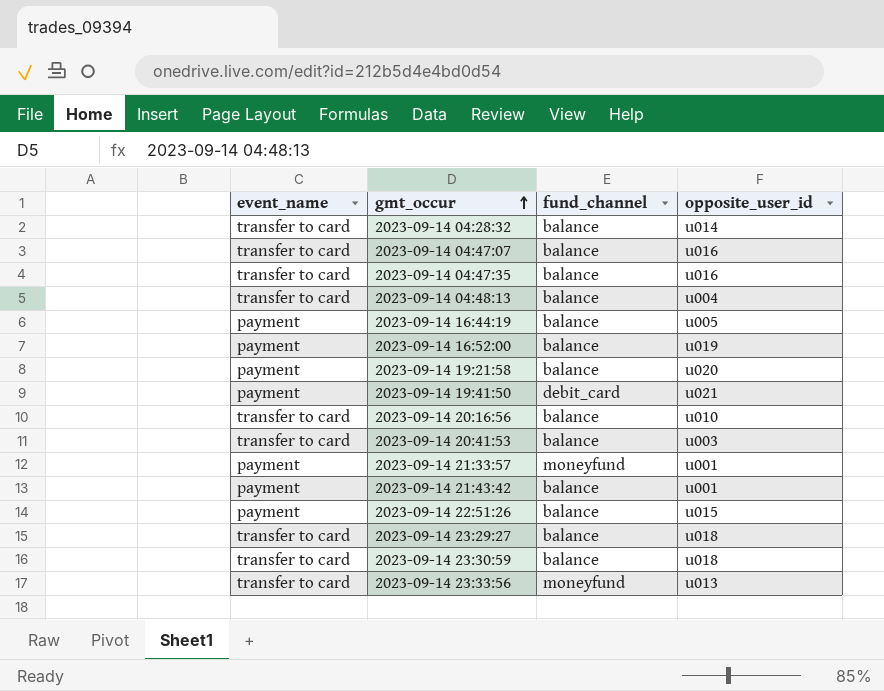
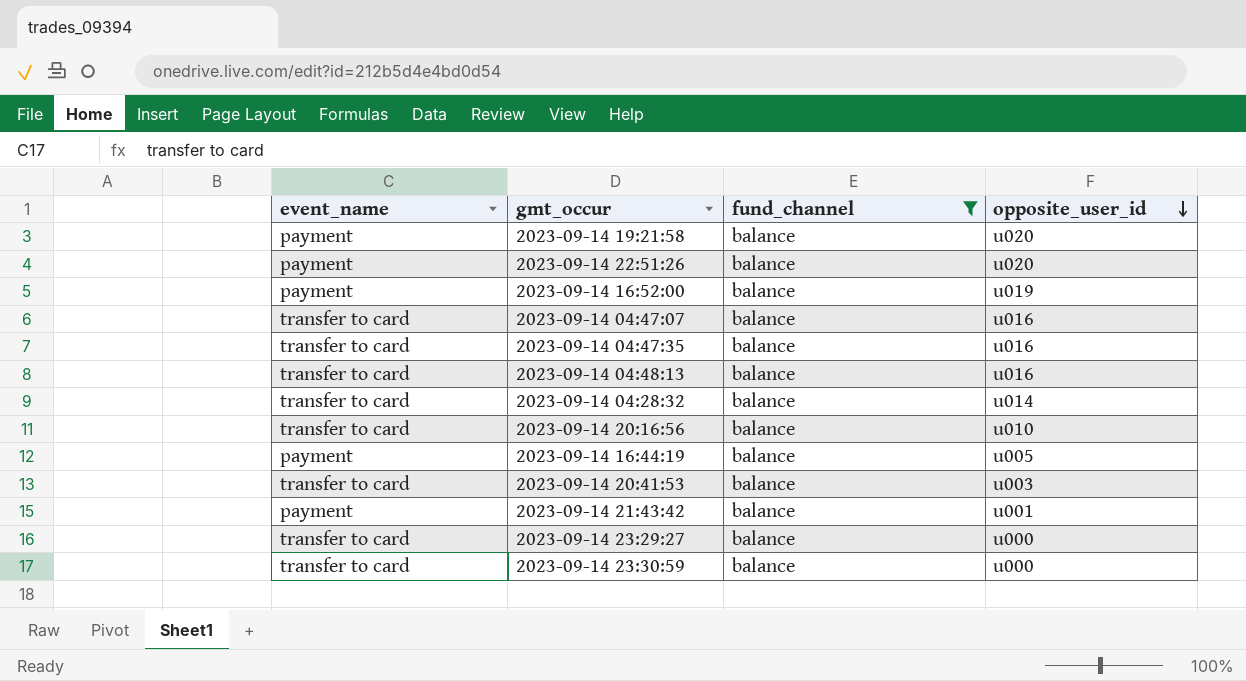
filter: none -> fund_channel = balance
row order: gmt_occur ascending -> opposite_user_id descending
2023-09-14 22:51:26 | opposite_user_id: u015 -> u020
2023-09-14 04:48:13 | opposite_user_id: u004 -> u016
2023-09-14 23:29:27 | opposite_user_id: u018 -> u000
2023-09-14 23:30:59 | opposite_user_id: u018 -> u000

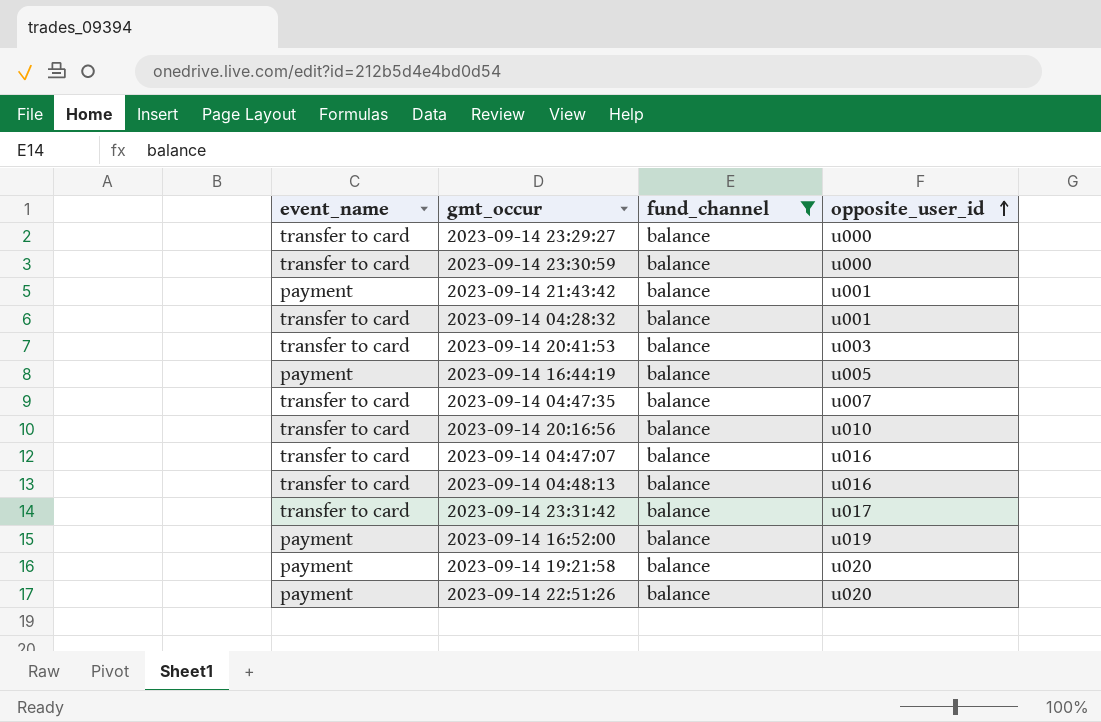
row order: opposite_user_id descending -> opposite_user_id ascending
2023-09-14 04:28:32 | opposite_user_id: u014 -> u001
2023-09-14 04:47:35 | opposite_user_id: u016 -> u007
row 2023-09-14 23:31:42: none -> transfer to card | balance | u017

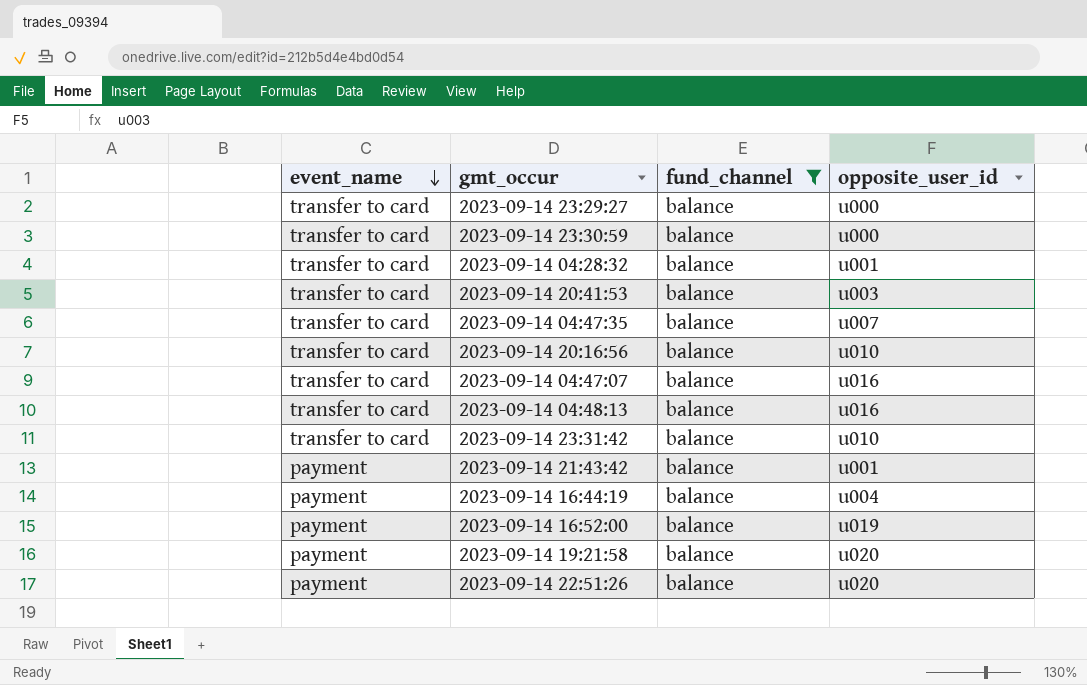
row order: opposite_user_id ascending -> event_name descending
2023-09-14 23:31:42 | opposite_user_id: u017 -> u010
2023-09-14 16:44:19 | opposite_user_id: u005 -> u004

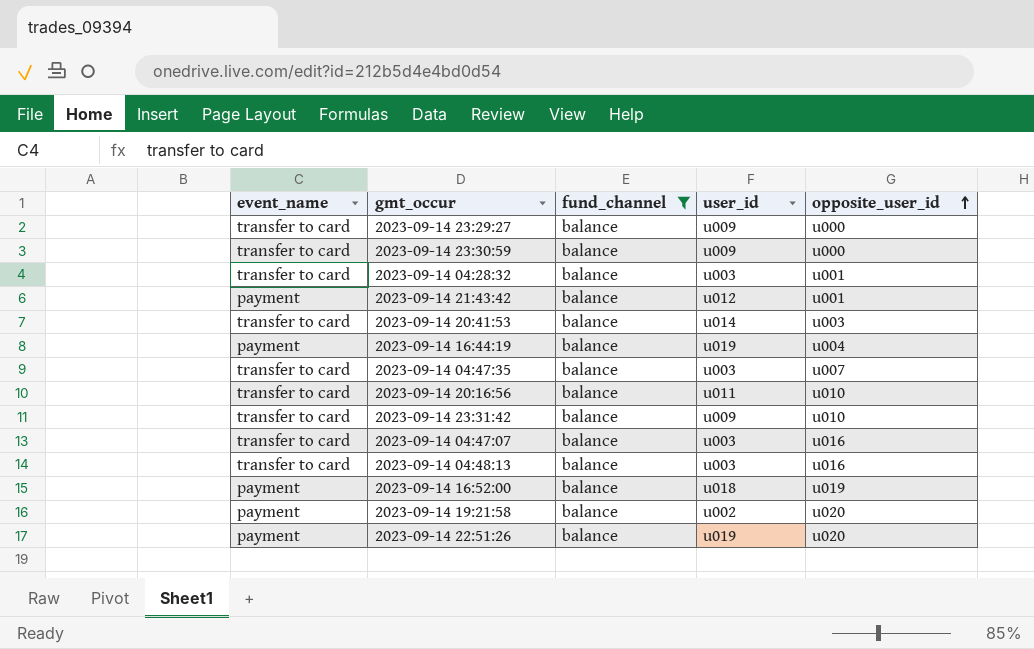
row order: event_name descending -> opposite_user_id ascending
column user_id | position: none -> 4

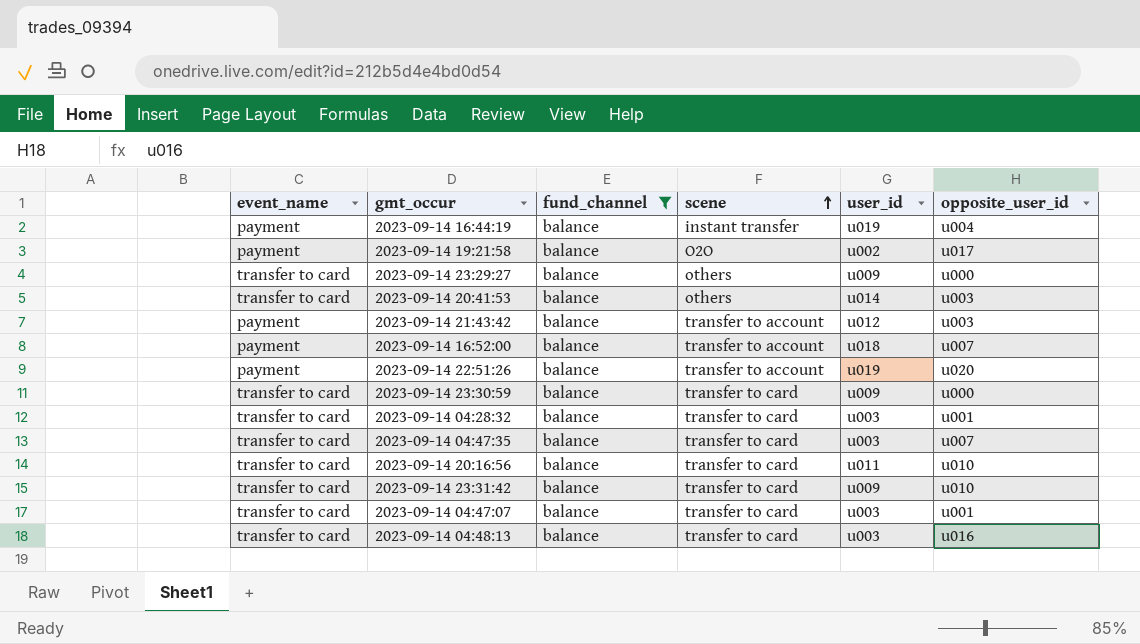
row order: opposite_user_id ascending -> scene ascending
column scene | position: none -> 4
2023-09-14 19:21:58 | opposite_user_id: u020 -> u017
2023-09-14 21:43:42 | opposite_user_id: u001 -> u003
2023-09-14 16:52:00 | opposite_user_id: u019 -> u007
2023-09-14 04:47:07 | opposite_user_id: u016 -> u001

